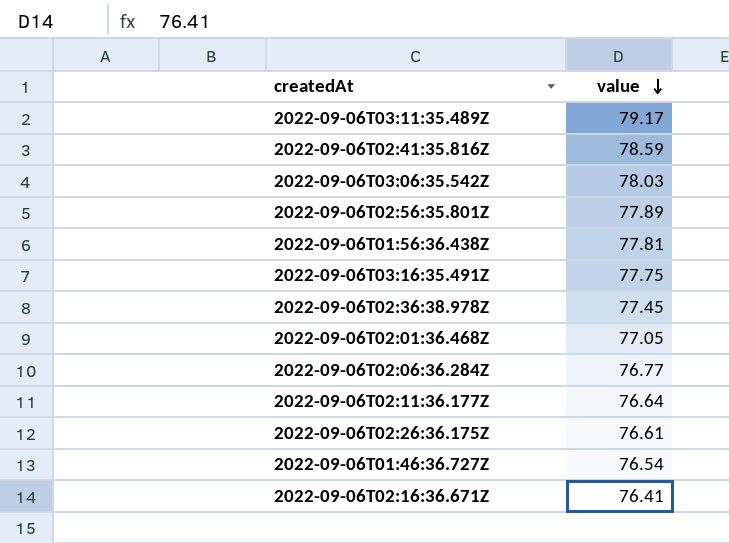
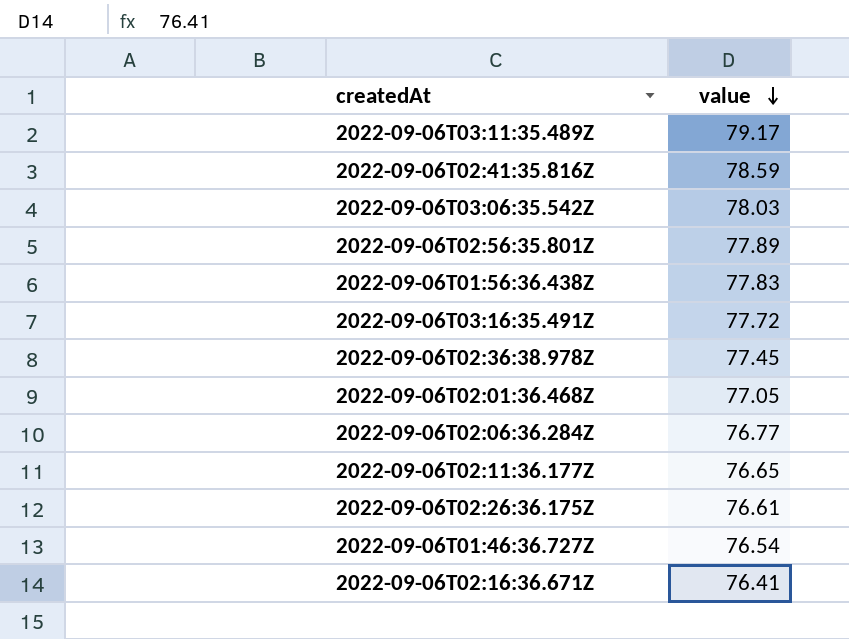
2022-09-06T01:56:36.438Z | value: 77.81 -> 77.83
2022-09-06T03:16:35.491Z | value: 77.75 -> 77.72
2022-09-06T02:11:36.177Z | value: 76.64 -> 76.65

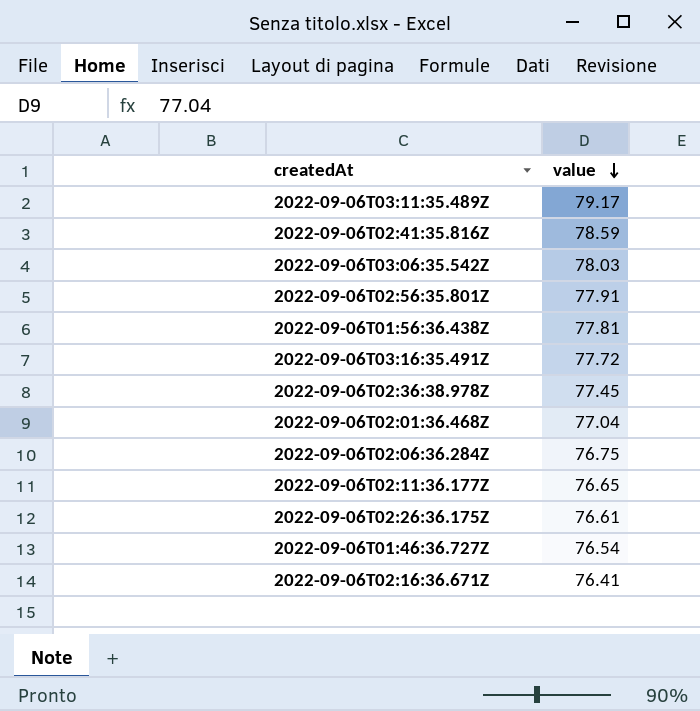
2022-09-06T02:56:35.801Z | value: 77.89 -> 77.91
2022-09-06T01:56:36.438Z | value: 77.83 -> 77.81
2022-09-06T02:01:36.468Z | value: 77.05 -> 77.04
2022-09-06T02:06:36.284Z | value: 76.77 -> 76.75

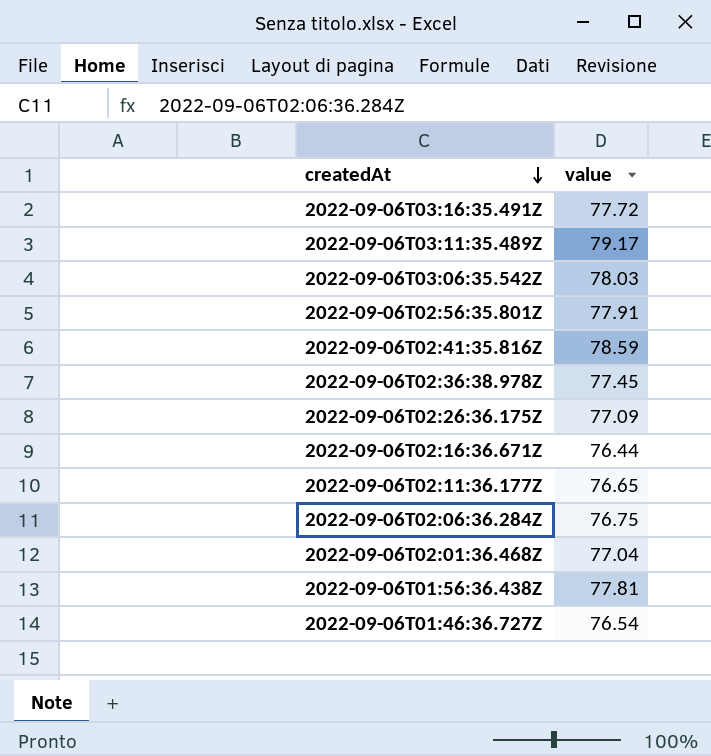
row order: value descending -> createdAt descending
2022-09-06T02:26:36.175Z | value: 76.61 -> 77.09
2022-09-06T02:16:36.671Z | value: 76.41 -> 76.44

